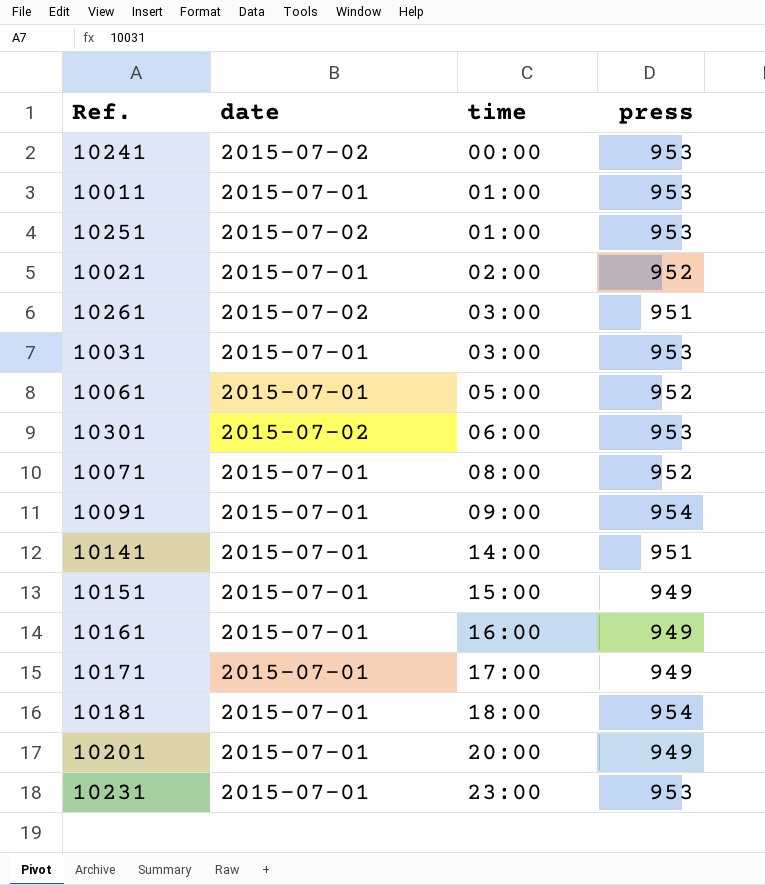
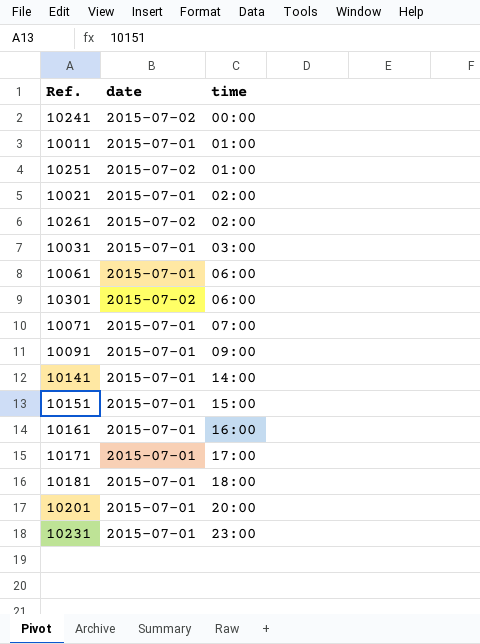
column press | position: 4 -> none
10261 | time: 03:00 -> 02:00
10061 | time: 05:00 -> 06:00
10071 | time: 08:00 -> 07:00

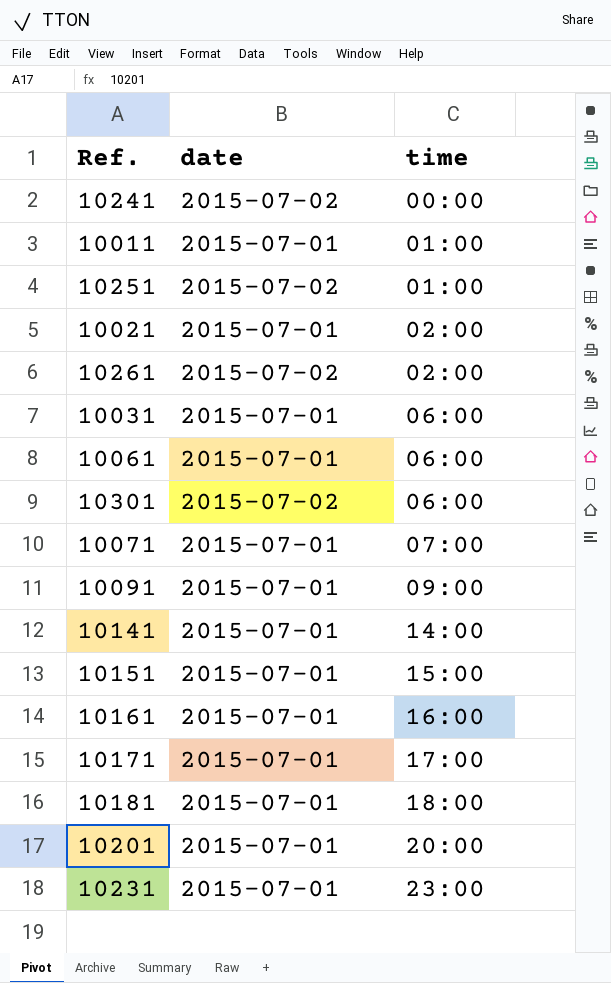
10031 | time: 03:00 -> 06:00

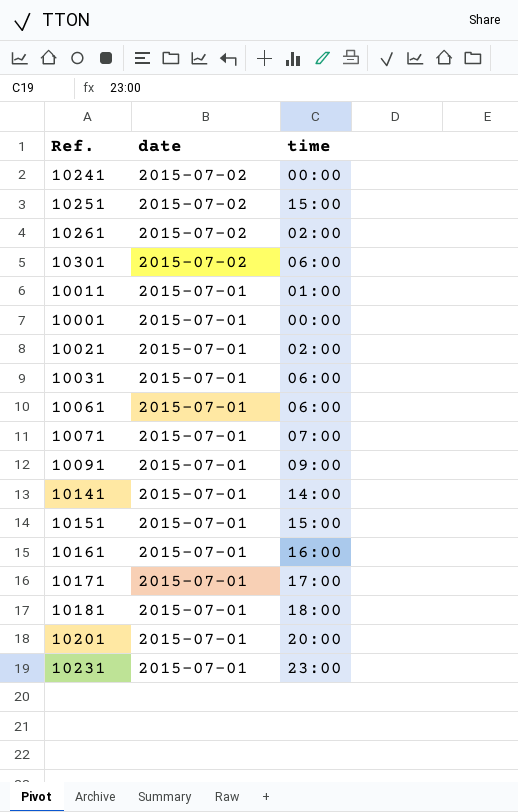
row order: time ascending -> date descending
10251 | time: 01:00 -> 15:00
row 10001: none -> 2015-07-01 | 00:00

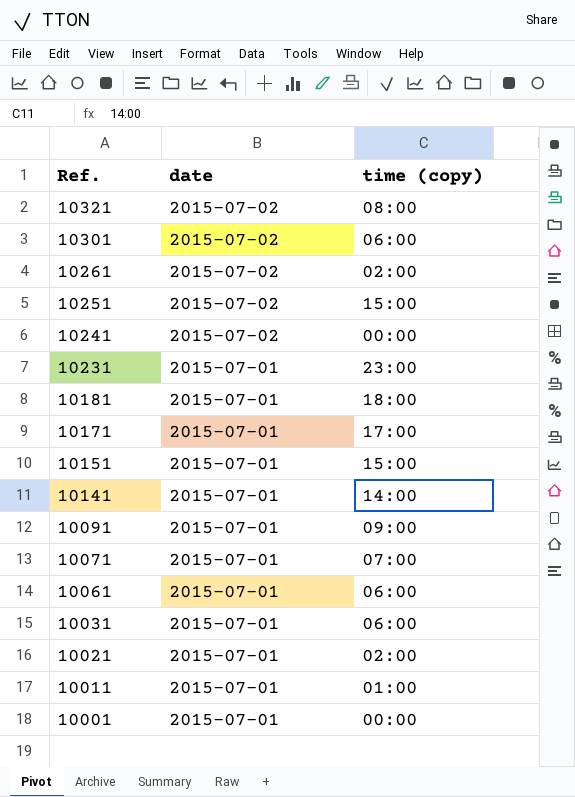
row order: date descending -> Ref. descending
column name: time -> time (copy)
row 10161: 2015-07-01 | 16:00 -> none
row 10201: 2015-07-01 | 20:00 -> none
row 10321: none -> 2015-07-02 | 08:00

